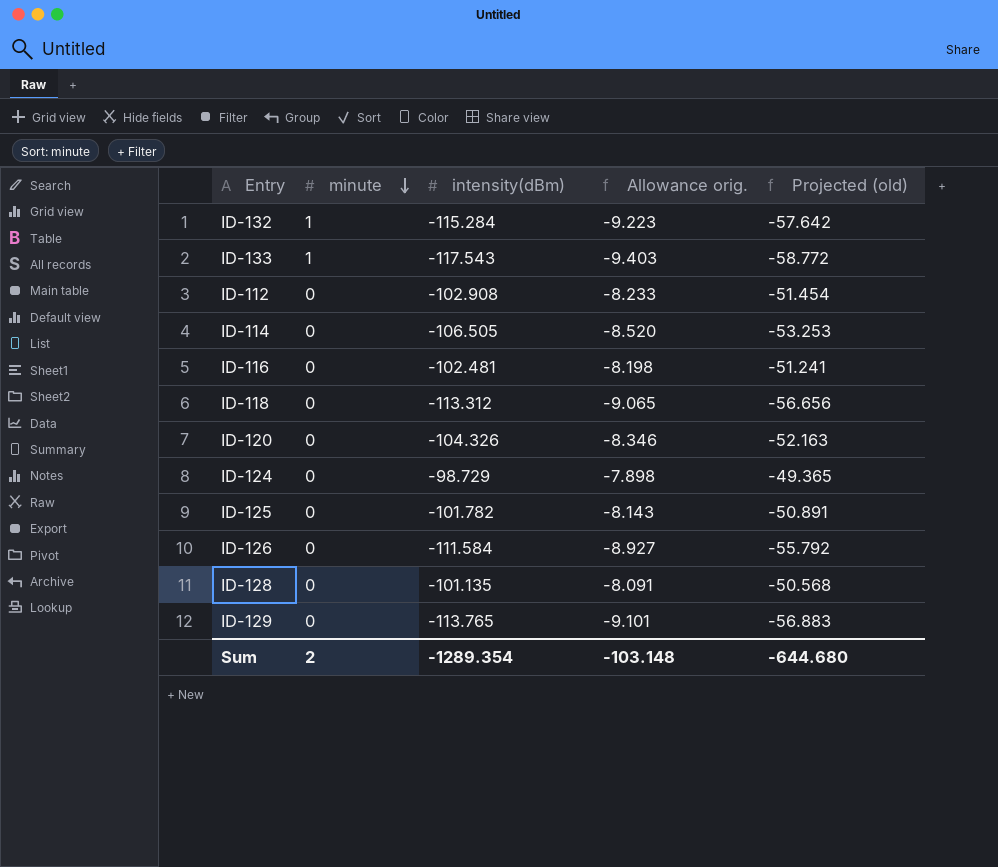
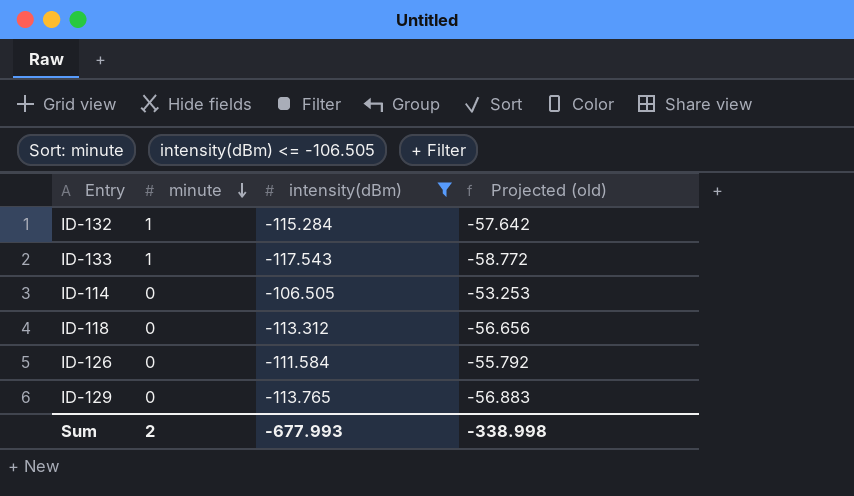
filter: none -> intensity(dBm) <= -106.505
column Allowance orig. | formula: [intensity(dBm)] * 0.08 -> none
Sum | intensity(dBm): -1289.354 -> -677.993
Sum | Projected (old): -644.680 -> -338.998

